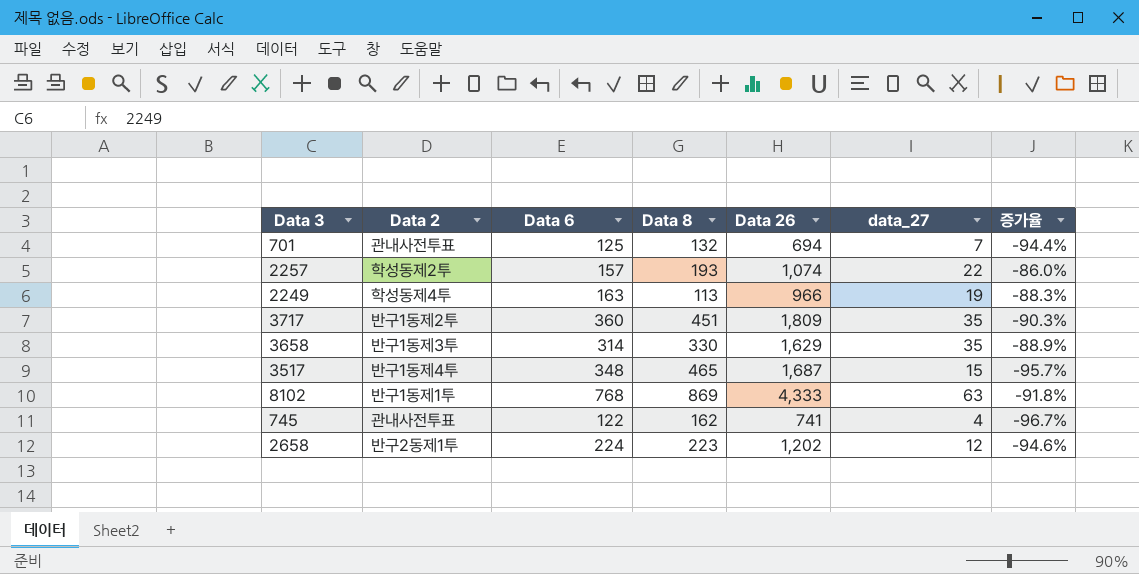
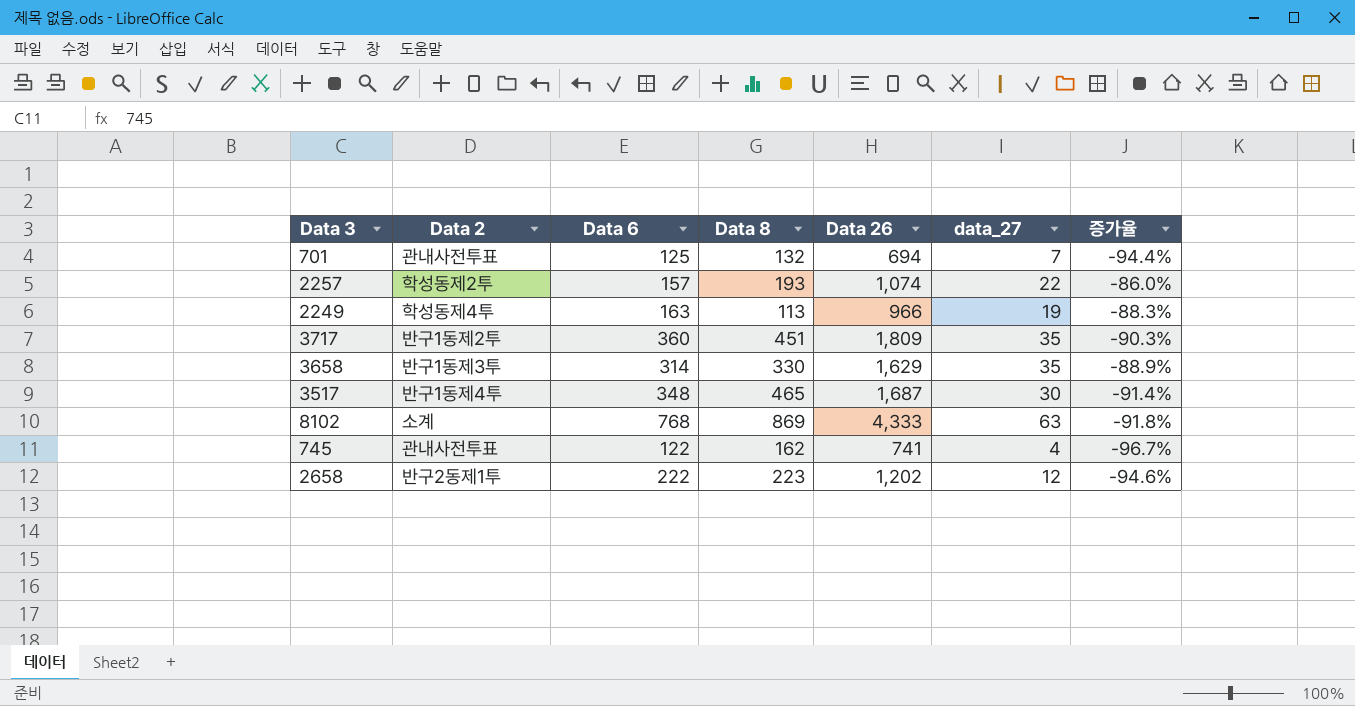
3517 | data_27: 15 -> 30
3517 | 증가율: -95.7% -> -91.4%
8102 | Data 2: 반구1동제1투 -> 소계
2658 | Data 6: 224 -> 222

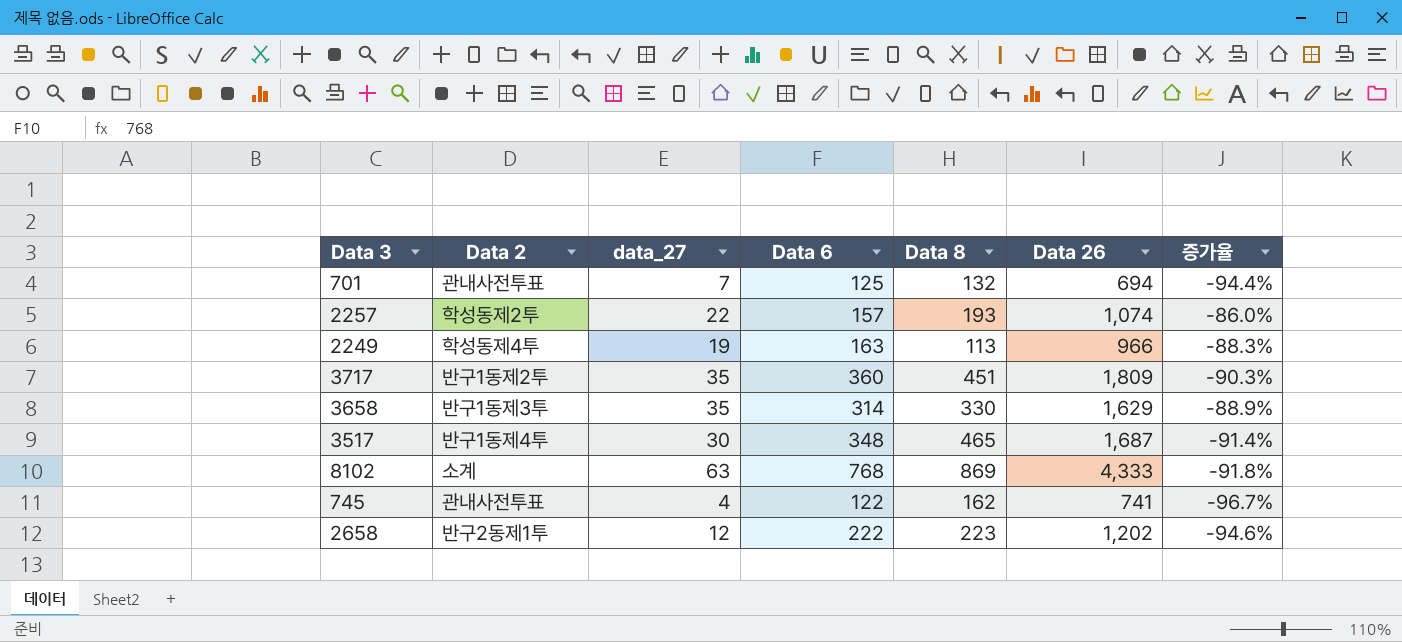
column data_27 | position: 6 -> 3

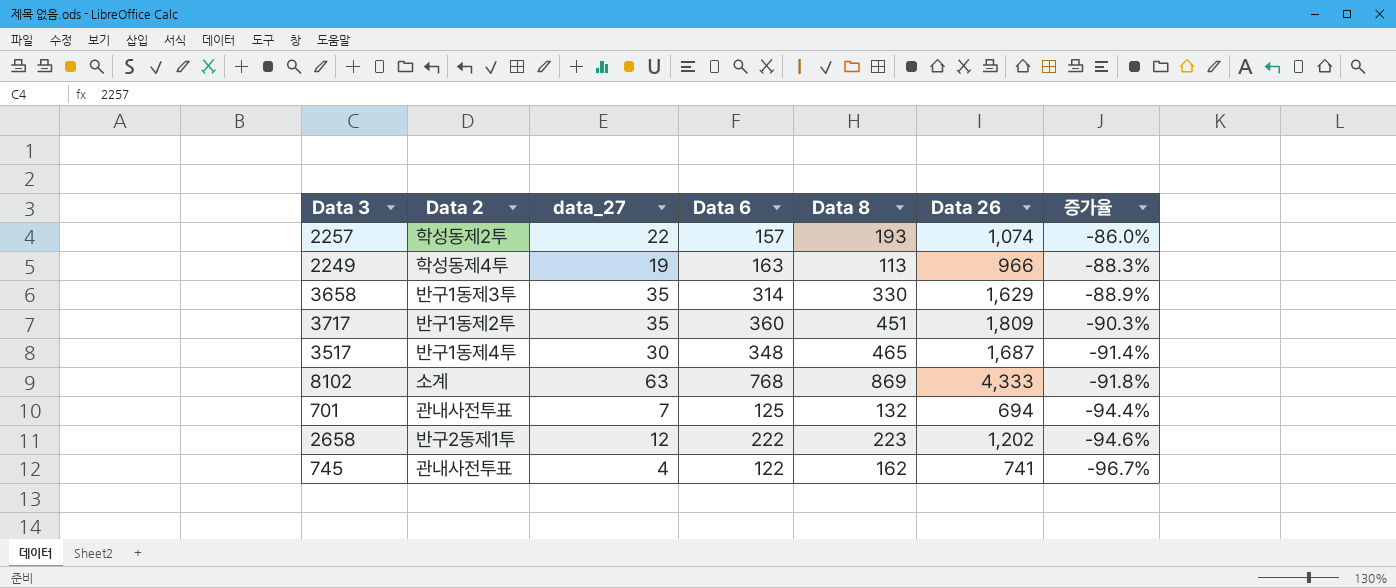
row order: none -> 증가율 descending

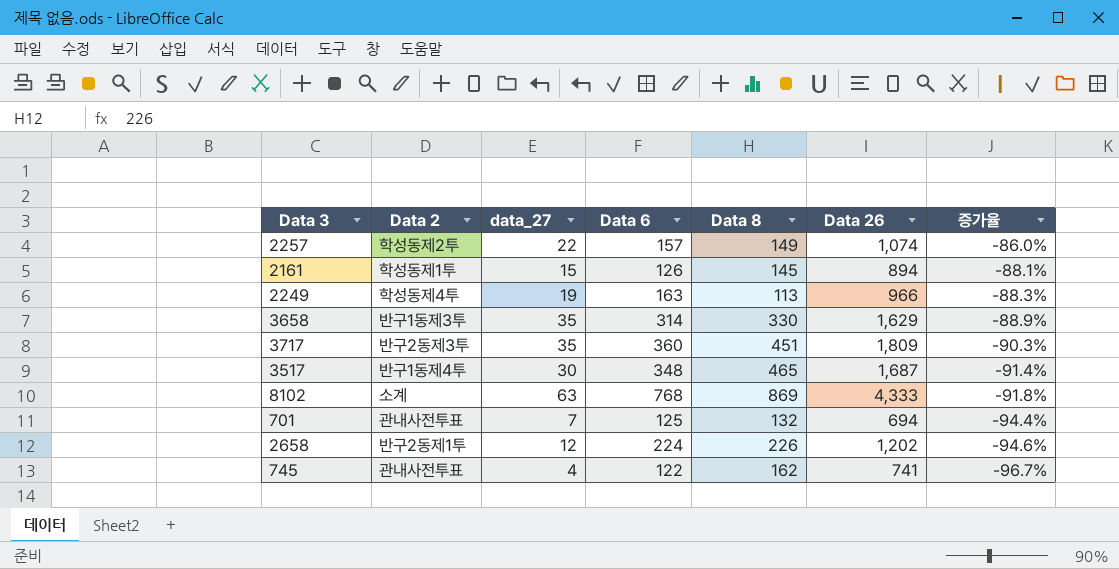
2257 | Data 8: 193 -> 149
row 2161: none -> 학성동제1투 | 15 | 126 | 145 | 894 | -88.1%
3717 | Data 2: 반구1동제2투 -> 반구2동제3투
2658 | Data 6: 222 -> 224
2658 | Data 8: 223 -> 226

